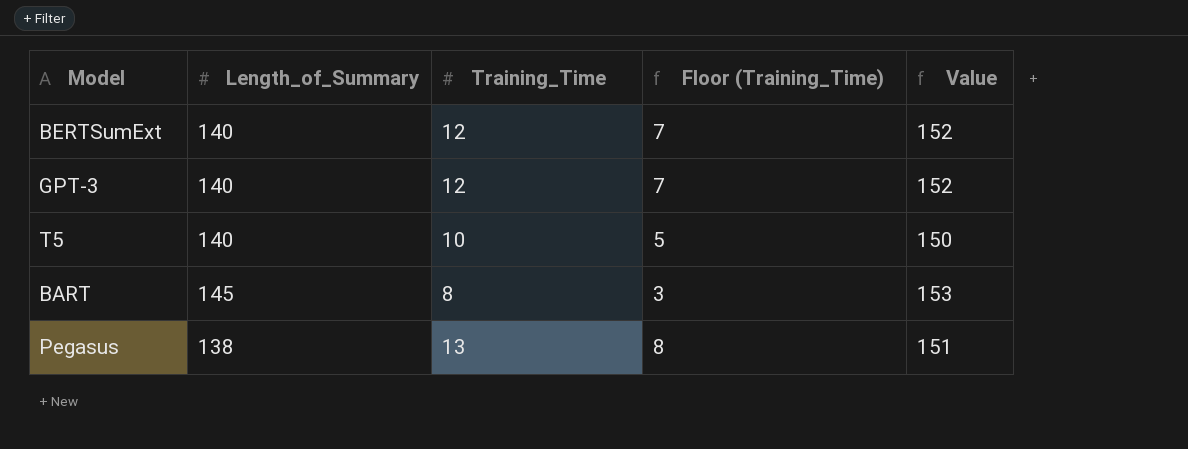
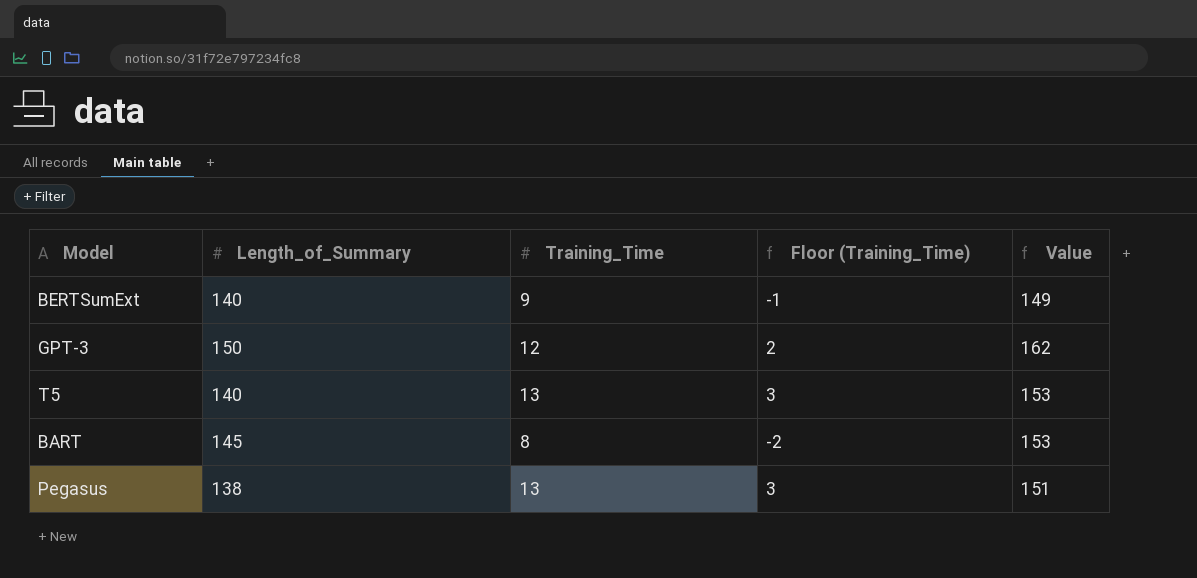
column Floor (Training_Time) | formula: [Training_Time] - 5 -> [Training_Time] - 10
BERTSumExt | Training_Time: 12 -> 9
BERTSumExt | Value: 152 -> 149
GPT-3 | Length_of_Summary: 140 -> 150
GPT-3 | Value: 152 -> 162
T5 | Training_Time: 10 -> 13
T5 | Value: 150 -> 153

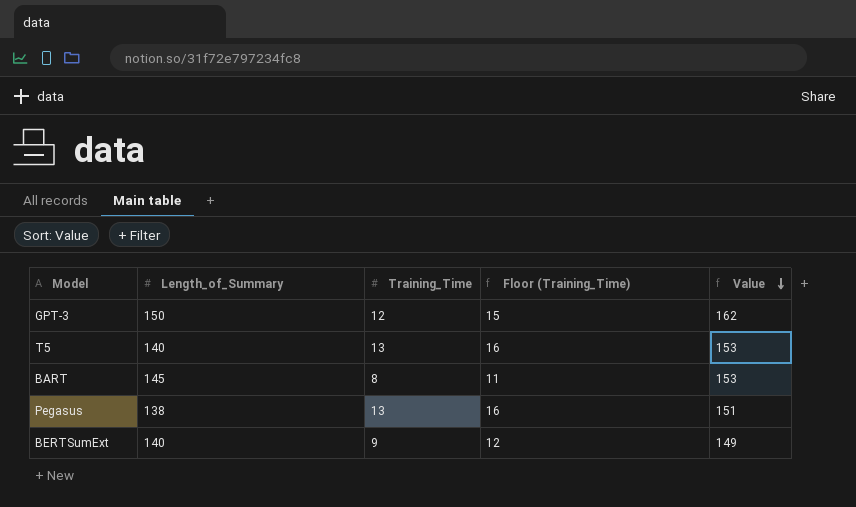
row order: none -> Value descending
column Floor (Training_Time) | formula: [Training_Time] - 10 -> [Training_Time] + 3

